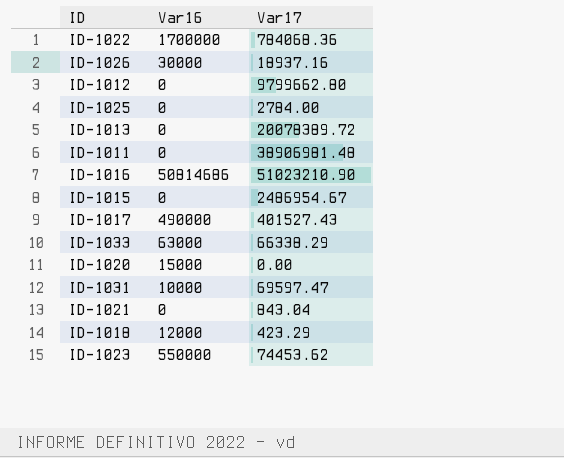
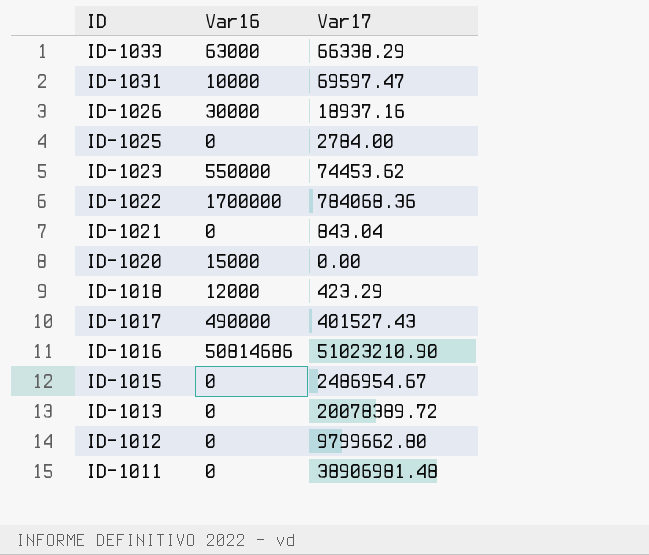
row order: none -> ID descending

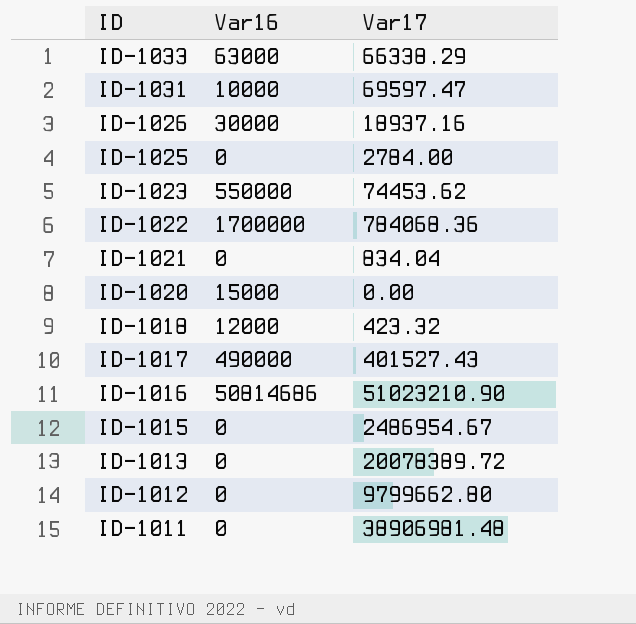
ID-1021 | Var17: 843.04 -> 834.04
ID-1018 | Var17: 423.29 -> 423.32

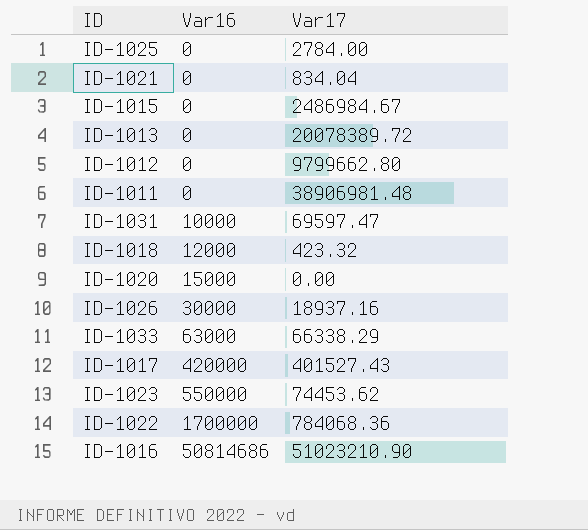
row order: ID descending -> Var16 ascending
ID-1015 | Var17: 2486954.67 -> 2486984.67
ID-1017 | Var16: 490000 -> 420000

